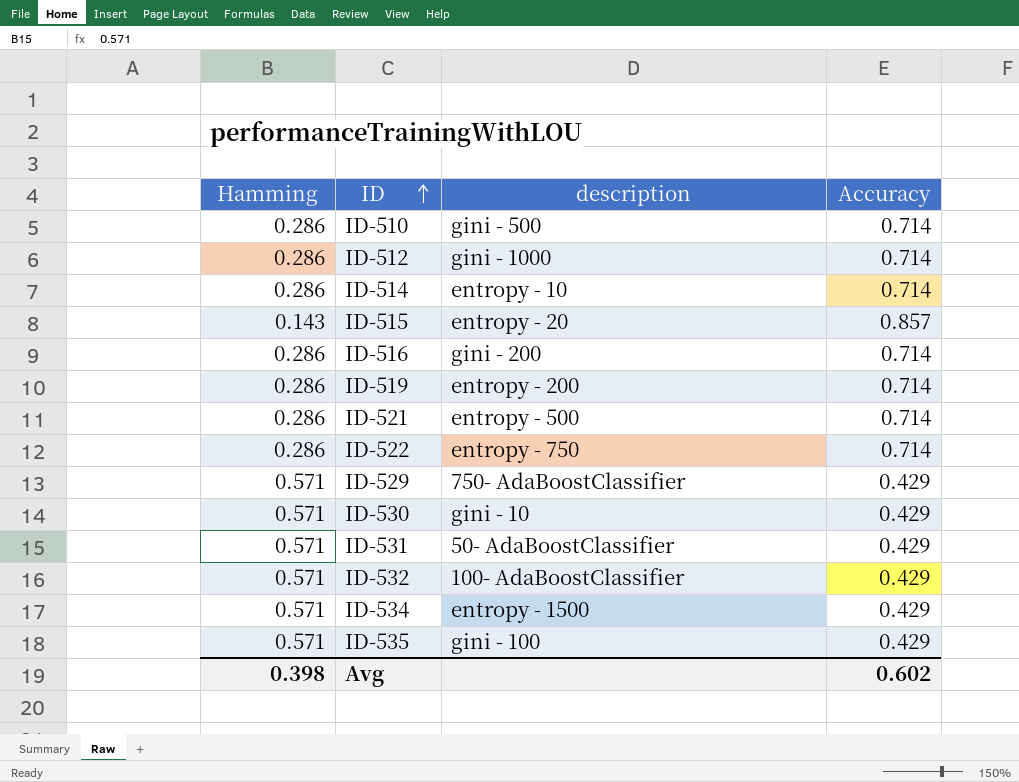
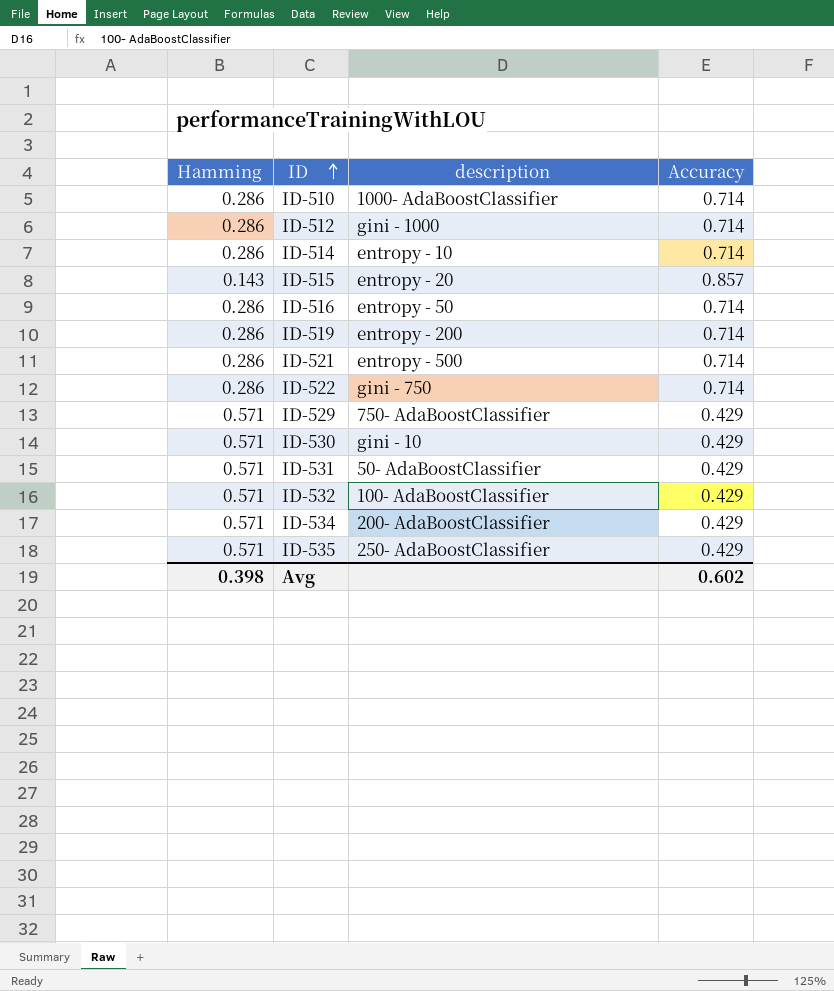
ID-510 | description: gini - 500 -> 1000- AdaBoostClassifier
ID-516 | description: gini - 200 -> entropy - 50
ID-522 | description: entropy - 750 -> gini - 750
ID-534 | description: entropy - 1500 -> 200- AdaBoostClassifier
ID-535 | description: gini - 100 -> 250- AdaBoostClassifier

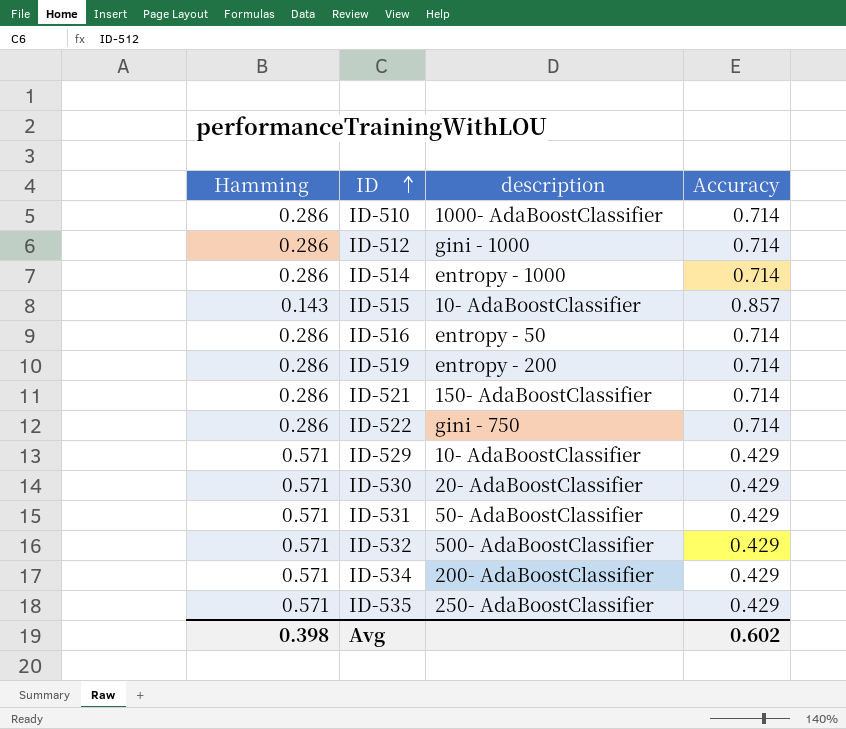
ID-514 | description: entropy - 10 -> entropy - 1000
ID-515 | description: entropy - 20 -> 10- AdaBoostClassifier
ID-521 | description: entropy - 500 -> 150- AdaBoostClassifier
ID-529 | description: 750- AdaBoostClassifier -> 10- AdaBoostClassifier
ID-530 | description: gini - 10 -> 20- AdaBoostClassifier
ID-532 | description: 100- AdaBoostClassifier -> 500- AdaBoostClassifier

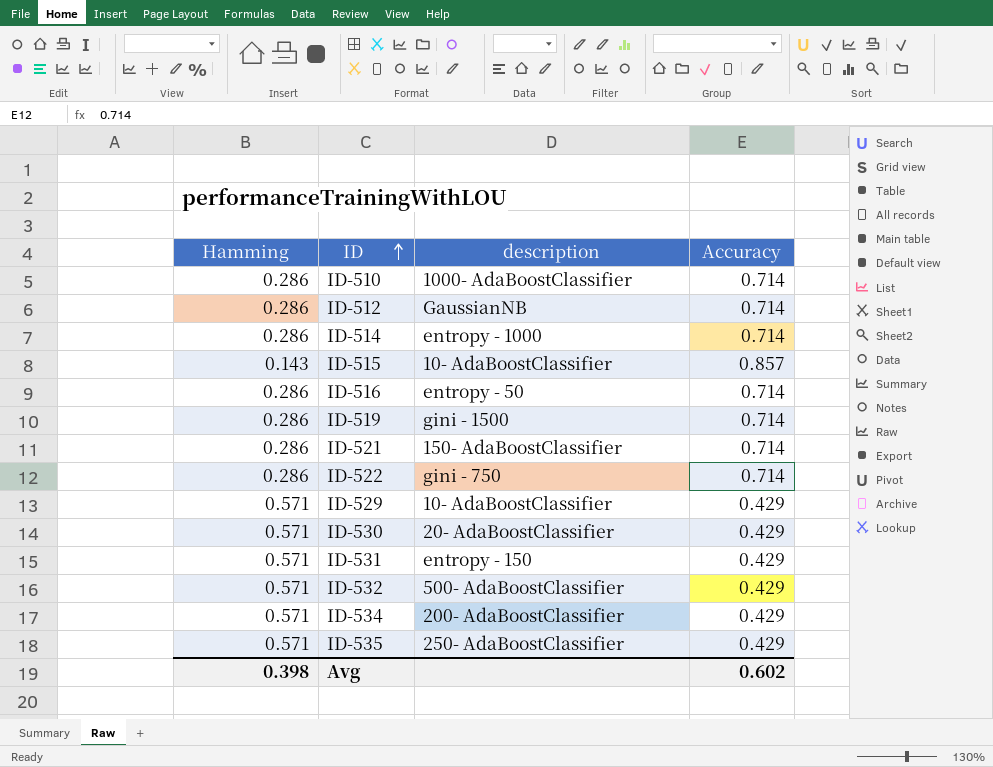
ID-512 | description: gini - 1000 -> GaussianNB
ID-519 | description: entropy - 200 -> gini - 1500
ID-531 | description: 50- AdaBoostClassifier -> entropy - 150

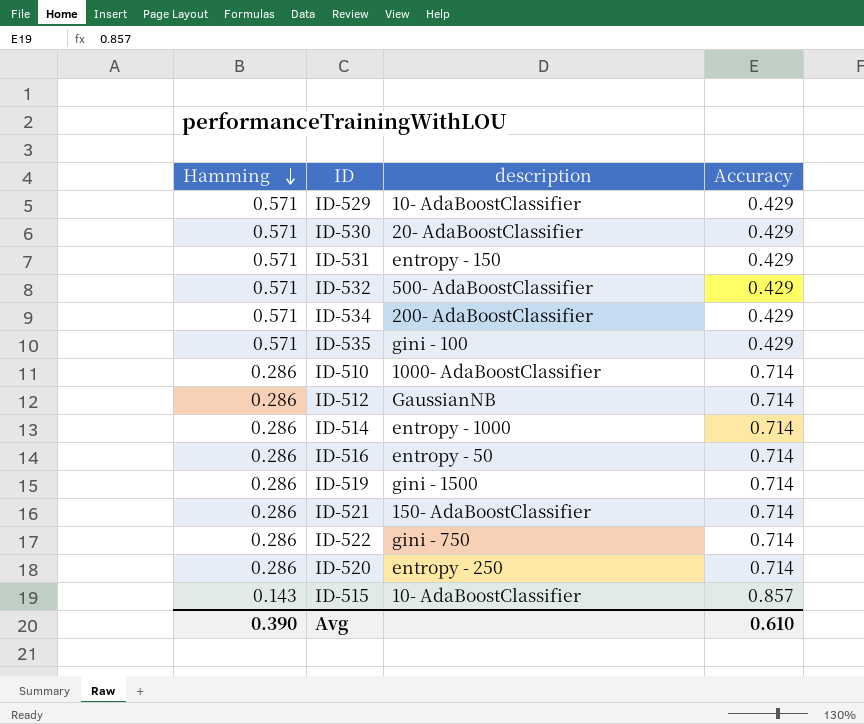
row order: ID ascending -> Hamming descending
ID-535 | description: 250- AdaBoostClassifier -> gini - 100
row ID-520: none -> 0.286 | entropy - 250 | 0.714
Avg | Hamming: 0.398 -> 0.390
Avg | Accuracy: 0.602 -> 0.610

